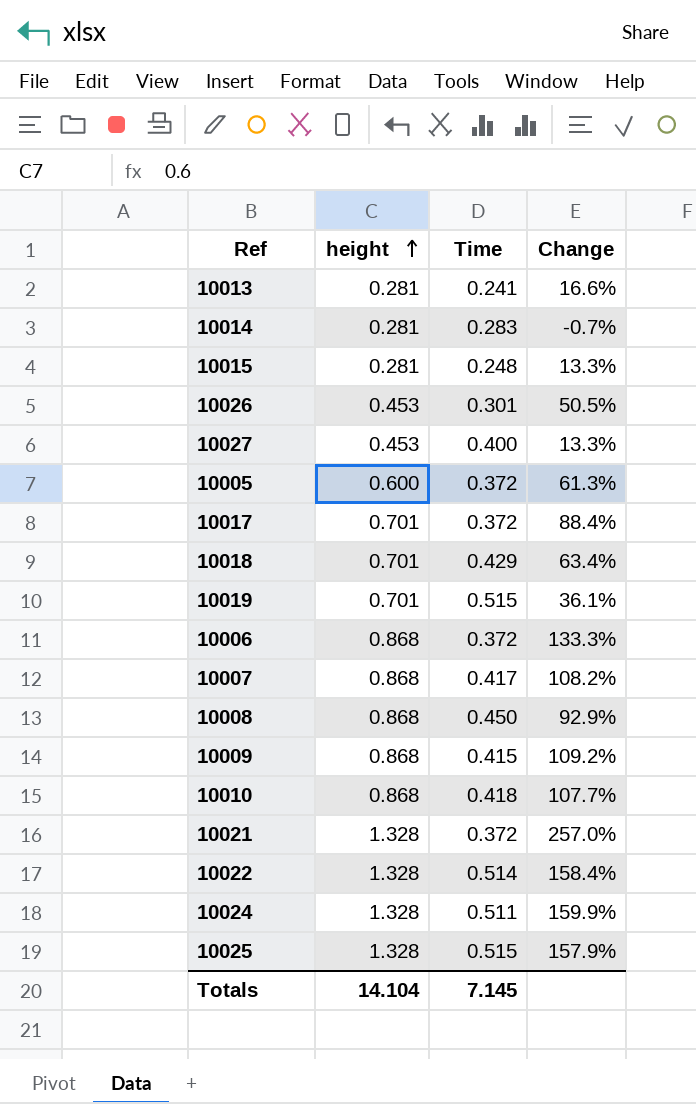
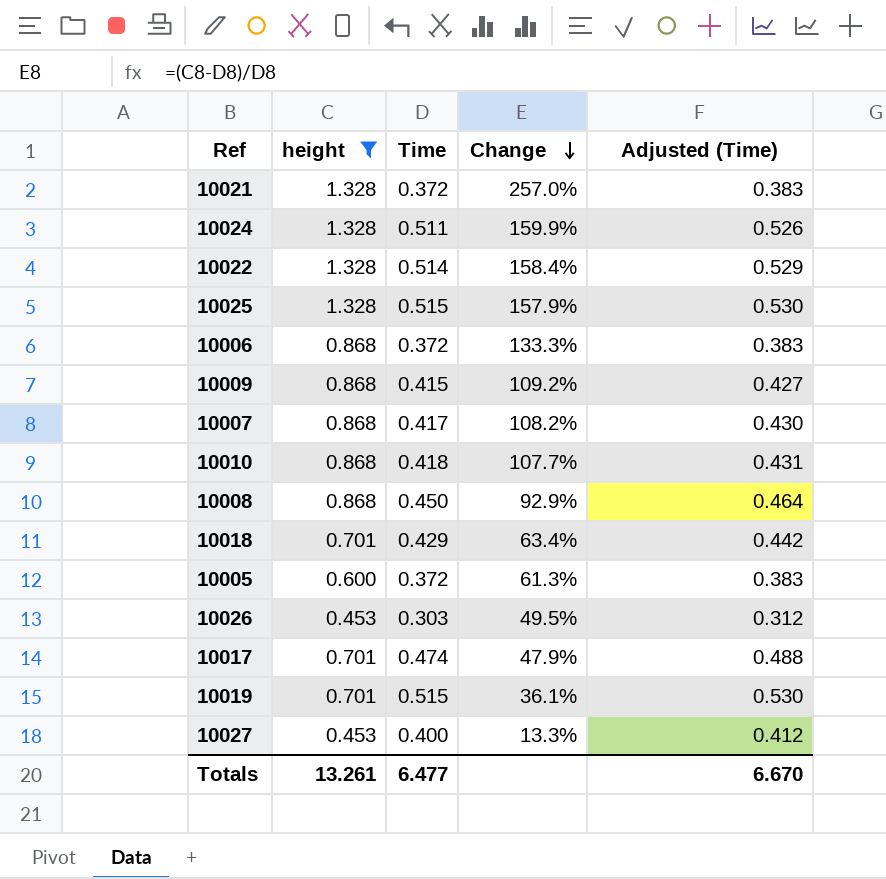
filter: none -> height != 0.281
row order: height ascending -> Change descending
column Adjusted (Time) | formula: none -> [Time] * 1.03
10026 | Time: 0.301 -> 0.303
10026 | Change: 50.5% -> 49.5%
10017 | Time: 0.372 -> 0.474
10017 | Change: 88.4% -> 47.9%
Totals | height: 14.104 -> 13.261
Totals | Time: 7.145 -> 6.477

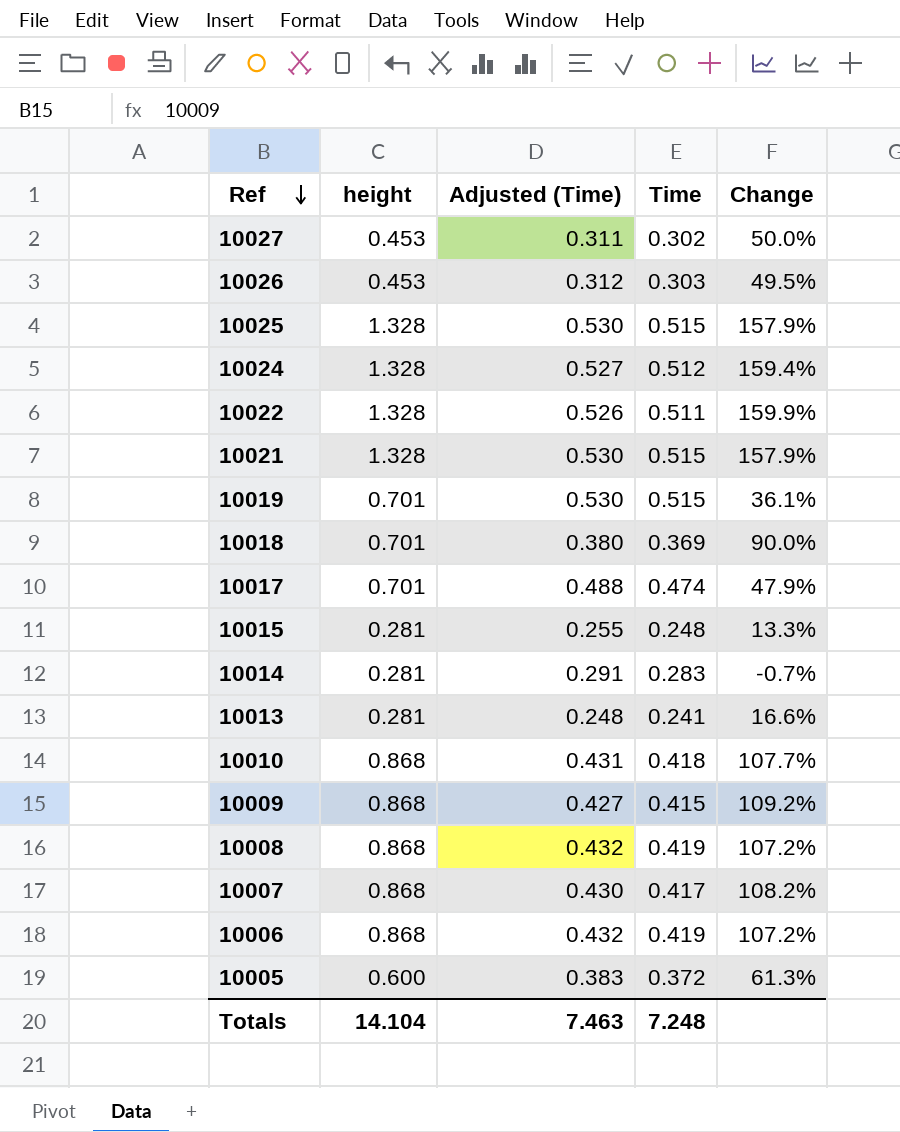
filter: height != 0.281 -> none
row order: Change descending -> Ref descending
column Adjusted (Time) | position: 5 -> 3
10027 | Adjusted (Time): 0.412 -> 0.311
10027 | Time: 0.400 -> 0.302
10027 | Change: 13.3% -> 50.0%
10024 | Adjusted (Time): 0.526 -> 0.527
10024 | Time: 0.511 -> 0.512
10024 | Change: 159.9% -> 159.4%
10022 | Adjusted (Time): 0.529 -> 0.526
10022 | Time: 0.514 -> 0.511
10022 | Change: 158.4% -> 159.9%
10021 | Adjusted (Time): 0.383 -> 0.530
10021 | Time: 0.372 -> 0.515
10021 | Change: 257.0% -> 157.9%
10018 | Adjusted (Time): 0.442 -> 0.380
10018 | Time: 0.429 -> 0.369
10018 | Change: 63.4% -> 90.0%
10008 | Adjusted (Time): 0.464 -> 0.432
10008 | Time: 0.450 -> 0.419
10008 | Change: 92.9% -> 107.2%
10006 | Adjusted (Time): 0.383 -> 0.432
10006 | Time: 0.372 -> 0.419
10006 | Change: 133.3% -> 107.2%
Totals | height: 13.261 -> 14.104
Totals | Adjusted (Time): 6.670 -> 7.463
Totals | Time: 6.477 -> 7.248

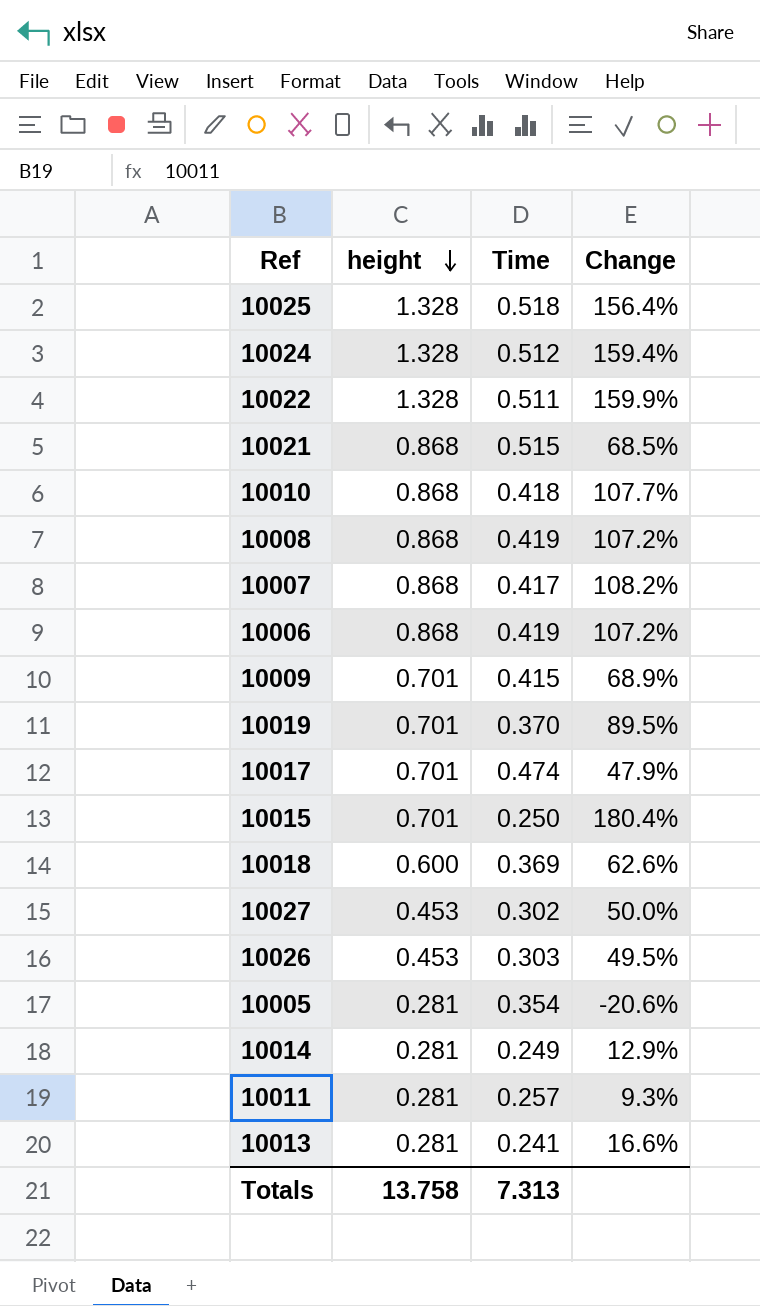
row order: Ref descending -> height descending
column Adjusted (Time) | formula: [Time] * 1.03 -> none
10025 | Time: 0.515 -> 0.518
10025 | Change: 157.9% -> 156.4%
10021 | height: 1.328 -> 0.868
10021 | Change: 157.9% -> 68.5%
10009 | height: 0.868 -> 0.701
10009 | Change: 109.2% -> 68.9%
10019 | Time: 0.515 -> 0.370
10019 | Change: 36.1% -> 89.5%
10015 | height: 0.281 -> 0.701
10015 | Time: 0.248 -> 0.250
10015 | Change: 13.3% -> 180.4%
10018 | height: 0.701 -> 0.600
10018 | Change: 90.0% -> 62.6%
10005 | height: 0.600 -> 0.281
10005 | Time: 0.372 -> 0.354
10005 | Change: 61.3% -> -20.6%
10014 | Time: 0.283 -> 0.249
10014 | Change: -0.7% -> 12.9%
row 10011: none -> 0.281 | 0.257 | 9.3%
Totals | height: 14.104 -> 13.758
Totals | Time: 7.248 -> 7.313

